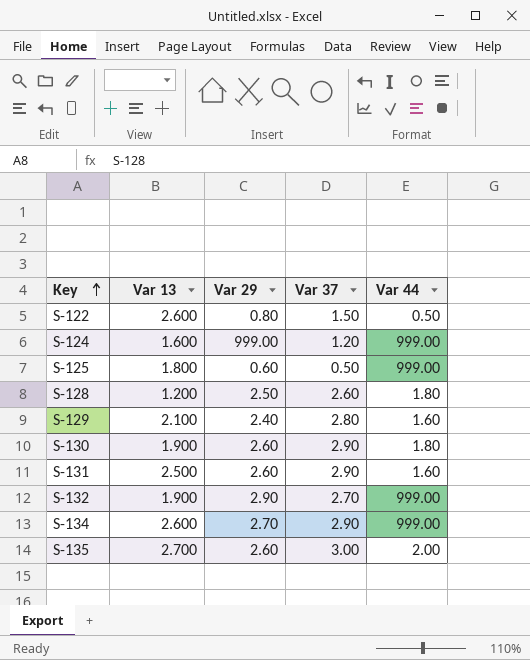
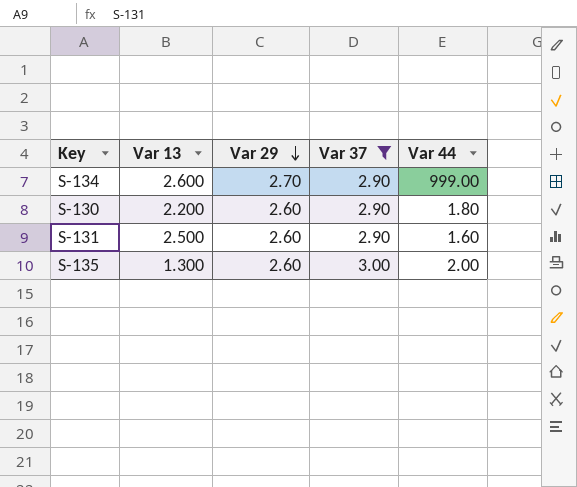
filter: none -> Var 37 >= 2.90
row order: Key ascending -> Var 29 descending
S-130 | Var 13: 1.900 -> 2.200
S-135 | Var 13: 2.700 -> 1.300

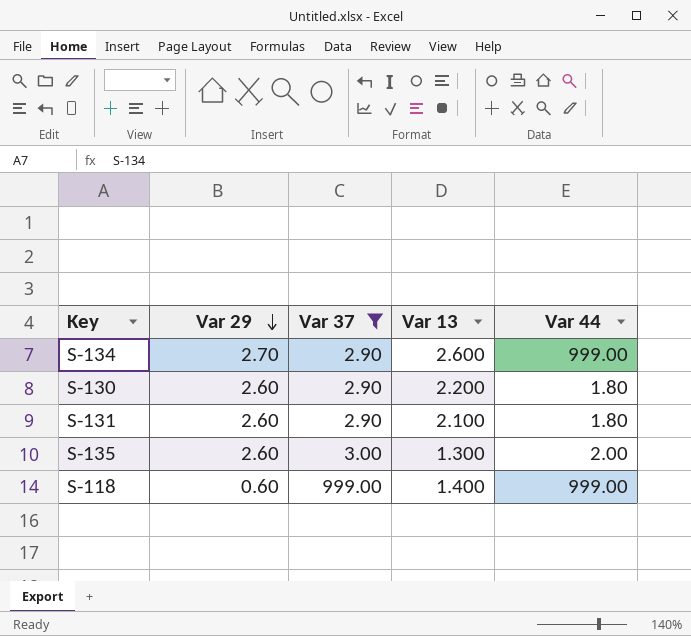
column Var 13 | position: 2 -> 4
S-131 | Var 13: 2.500 -> 2.100
S-131 | Var 44: 1.60 -> 1.80
row S-118: none -> 0.60 | 999.00 | 1.400 | 999.00

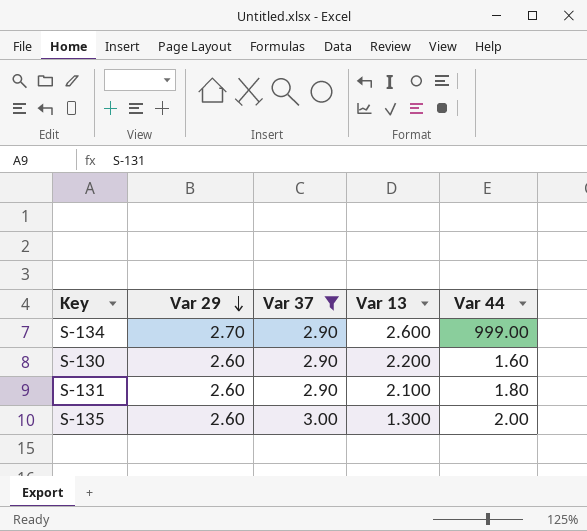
row S-118: 0.60 | 999.00 | 1.400 | 999.00 -> none
S-130 | Var 44: 1.80 -> 1.60

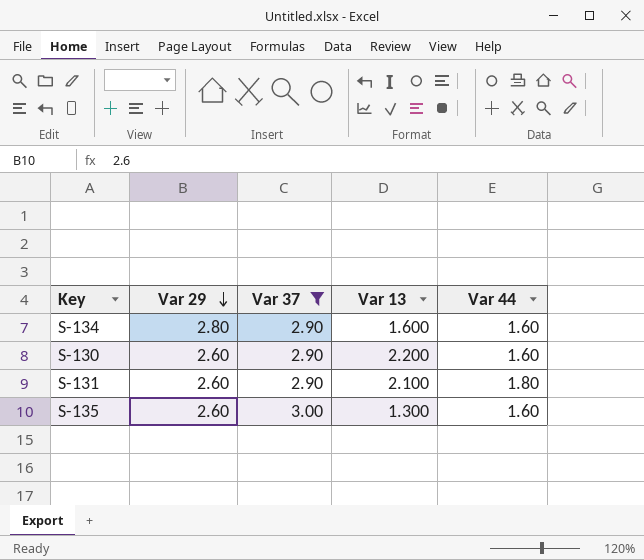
S-134 | Var 29: 2.70 -> 2.80
S-134 | Var 13: 2.600 -> 1.600
S-134 | Var 44: 999.00 -> 1.60
S-135 | Var 44: 2.00 -> 1.60

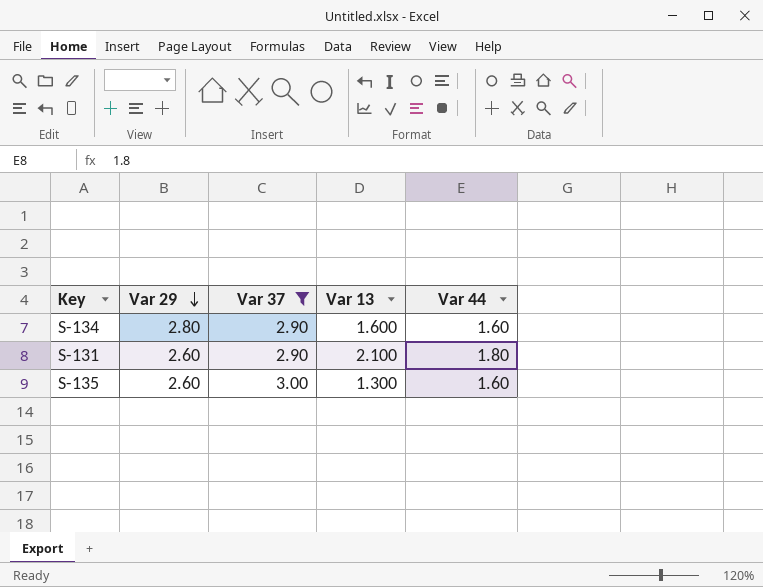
row S-130: 2.60 | 2.90 | 2.200 | 1.60 -> none

